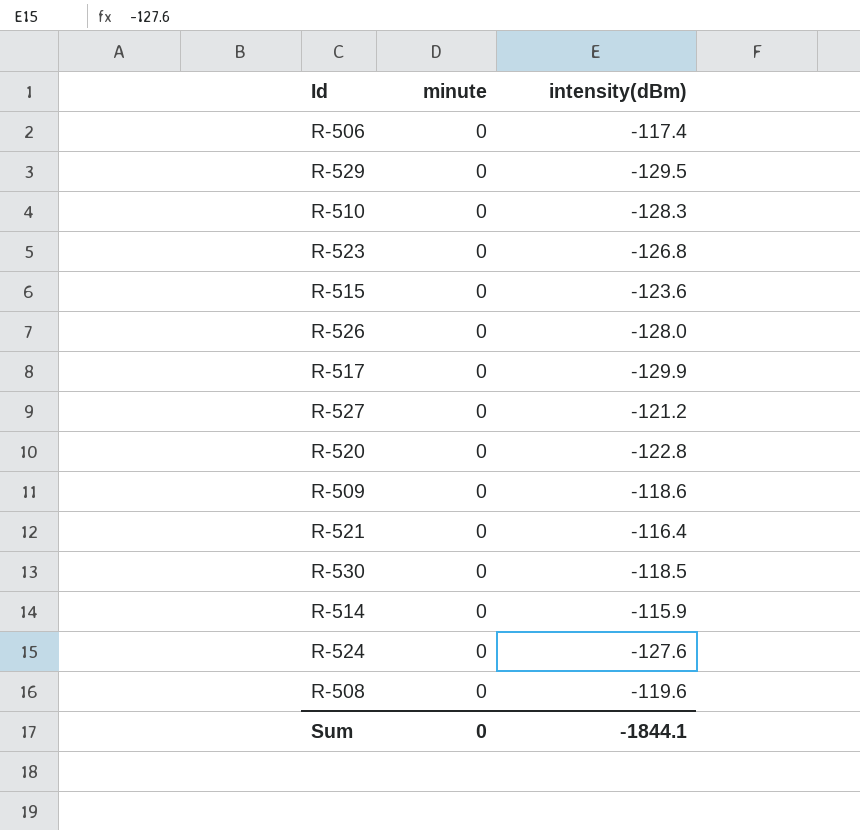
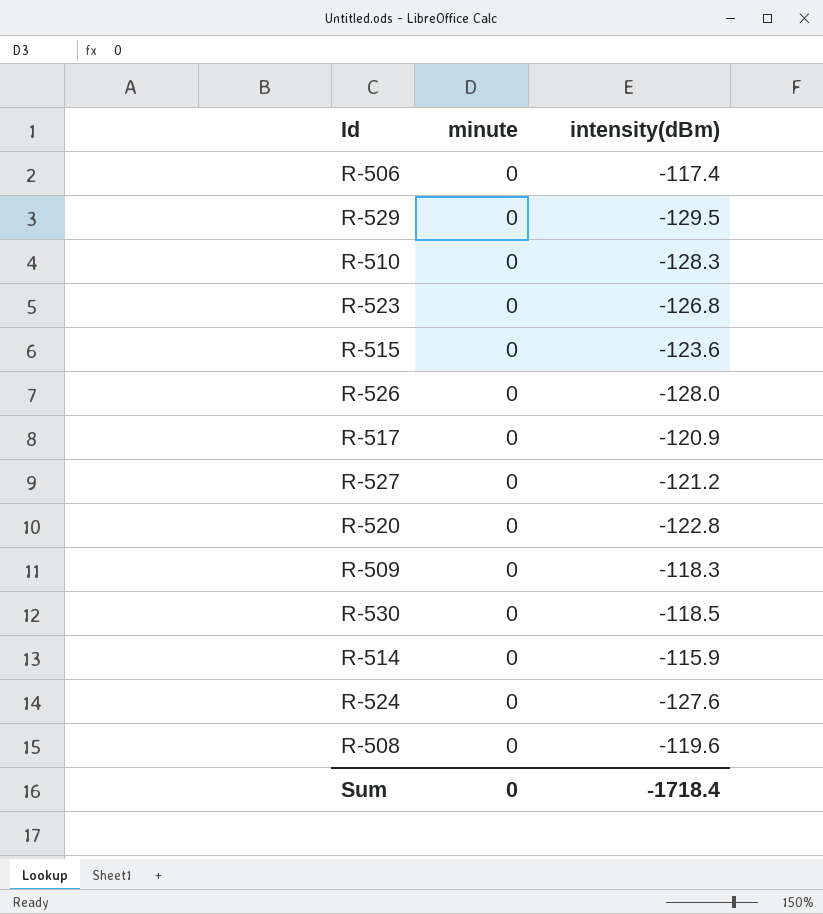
row R-521: 0 | -116.4 -> none
R-517 | intensity(dBm): -129.9 -> -120.9
R-509 | intensity(dBm): -118.6 -> -118.3
Sum | intensity(dBm): -1844.1 -> -1718.4

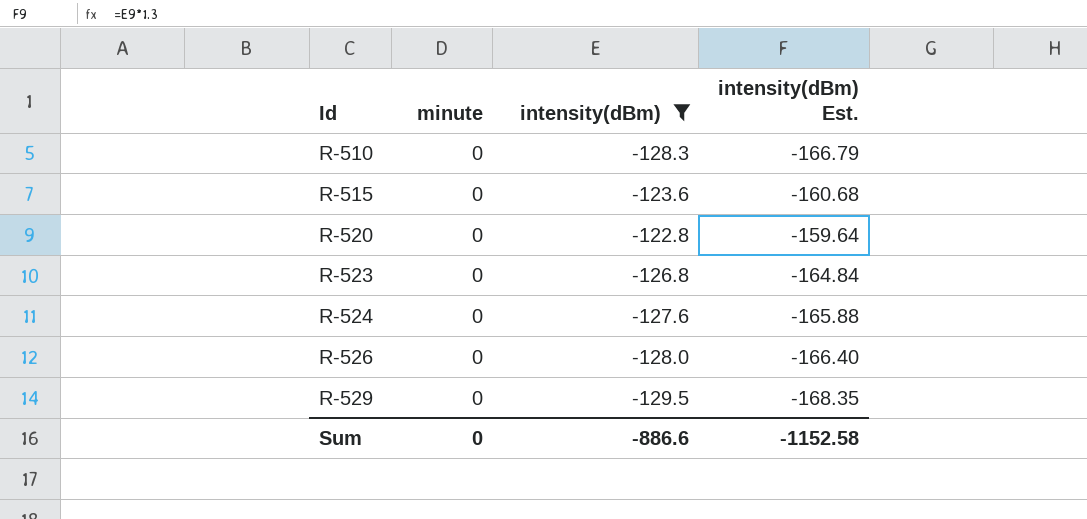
filter: none -> intensity(dBm) <= -122.8
row order: none -> Id ascending
column intensity(dBm) Est. | formula: none -> [intensity(dBm)] * 1.3
Sum | intensity(dBm): -1718.4 -> -886.6

